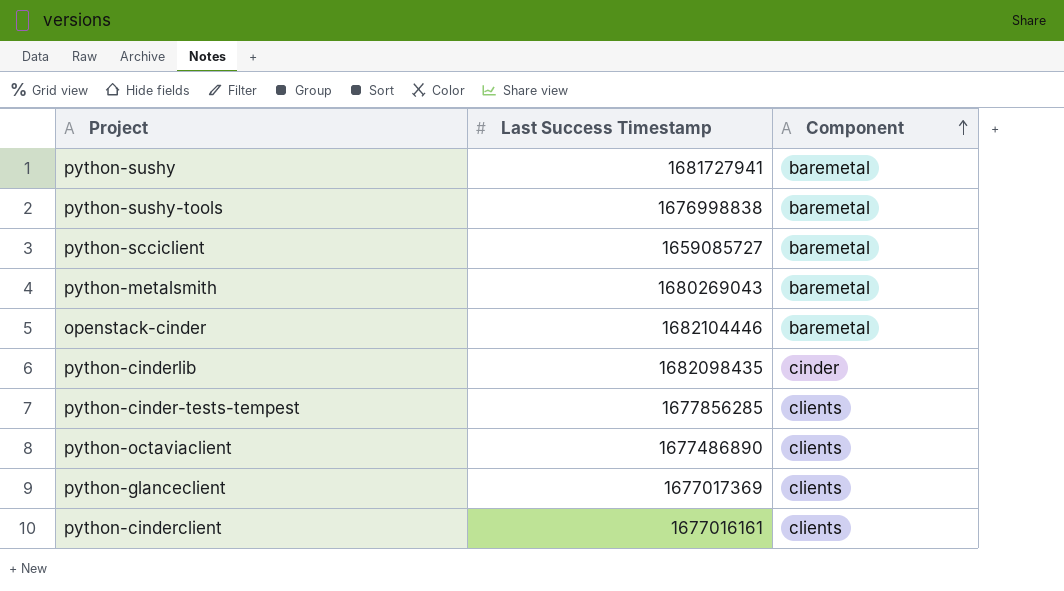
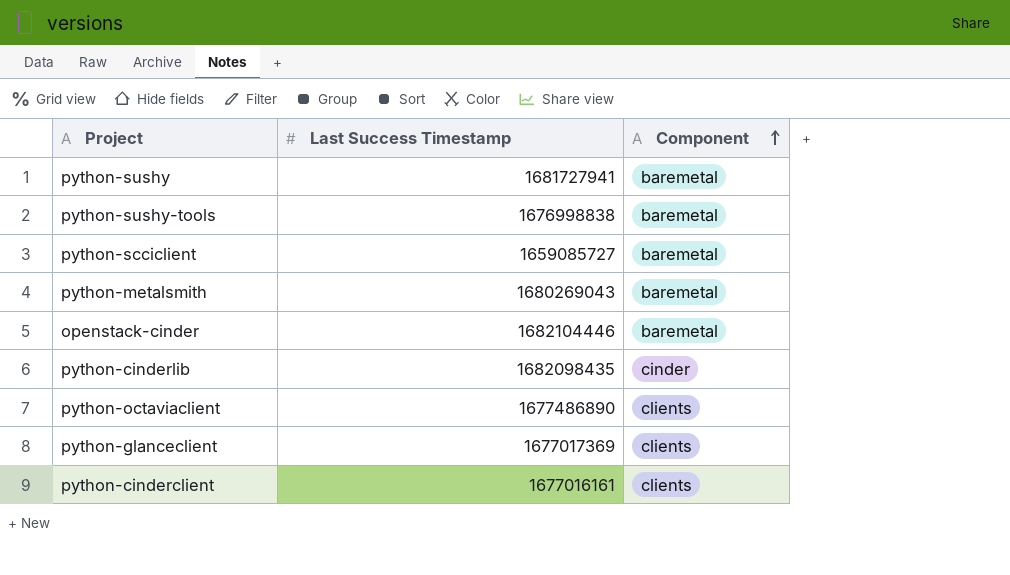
row python-cinder-tests-tempest: 1677856285 | clients -> none

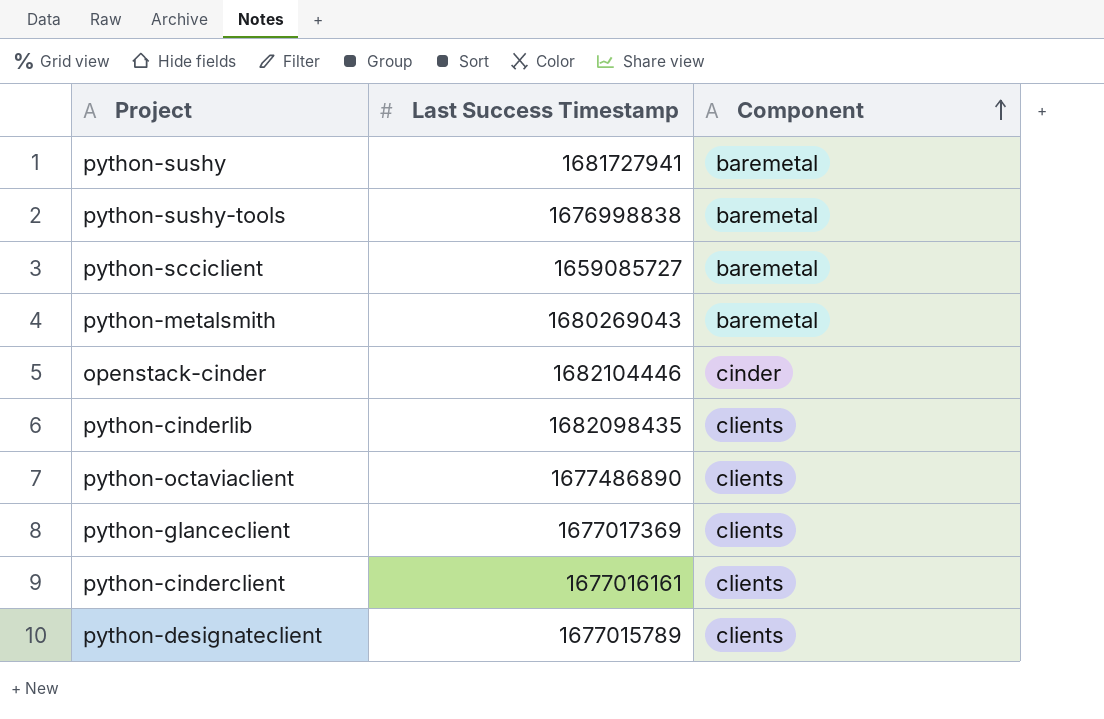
openstack-cinder | Component: baremetal -> cinder
python-cinderlib | Component: cinder -> clients
row python-designateclient: none -> 1677015789 | clients

